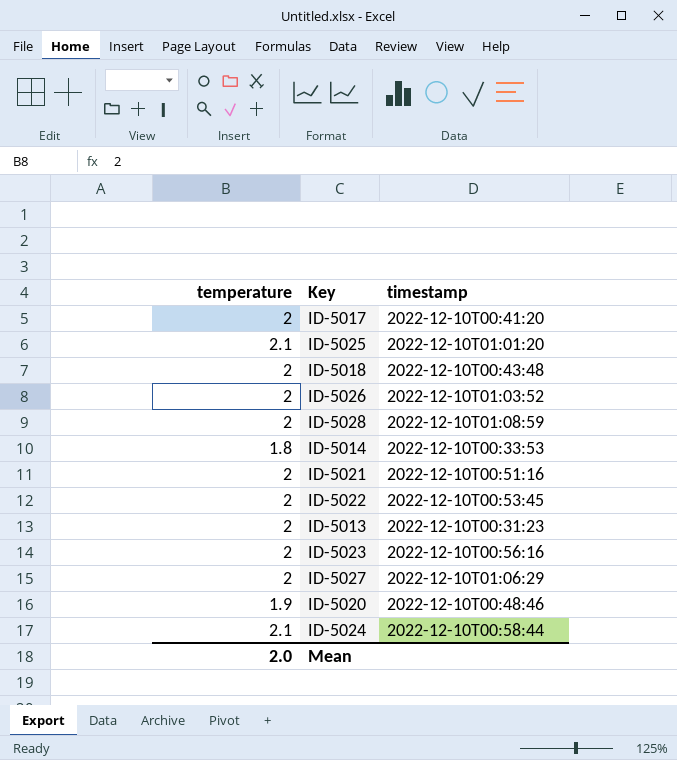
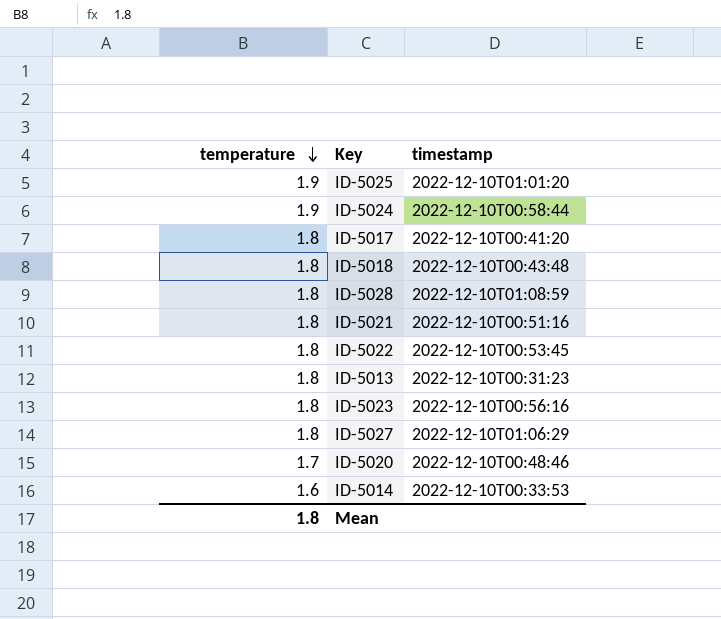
row order: none -> temperature descending
row ID-5026: 2 | 2022-12-10T01:03:52 -> none
ID-5025 | temperature: 2.1 -> 1.9
ID-5024 | temperature: 2.1 -> 1.9
ID-5017 | temperature: 2 -> 1.8
ID-5018 | temperature: 2 -> 1.8
ID-5028 | temperature: 2 -> 1.8
ID-5021 | temperature: 2 -> 1.8
ID-5022 | temperature: 2 -> 1.8
ID-5013 | temperature: 2 -> 1.8
ID-5023 | temperature: 2 -> 1.8
ID-5027 | temperature: 2 -> 1.8
ID-5020 | temperature: 1.9 -> 1.7
ID-5014 | temperature: 1.8 -> 1.6
Mean | temperature: 2.0 -> 1.8

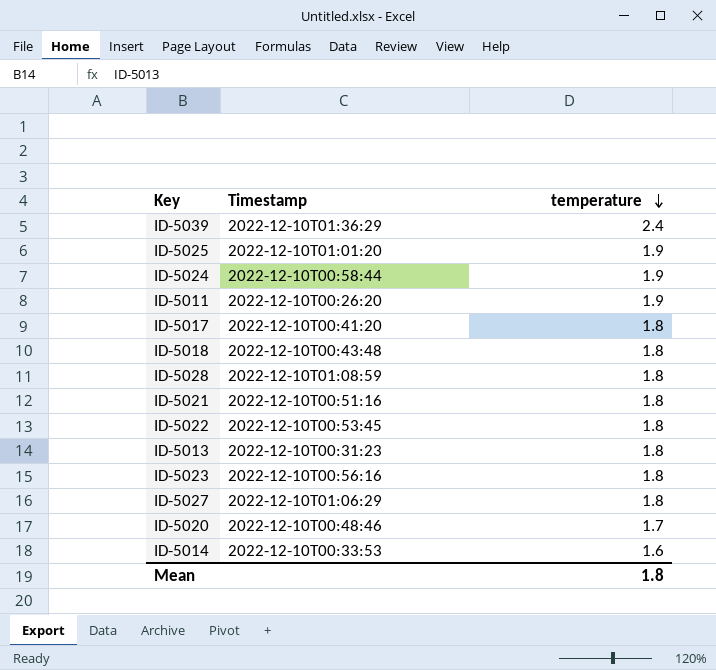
column name: timestamp -> Timestamp
column temperature | position: 1 -> 3
row ID-5039: none -> 2022-12-10T01:36:29 | 2.4
row ID-5011: none -> 2022-12-10T00:26:20 | 1.9

